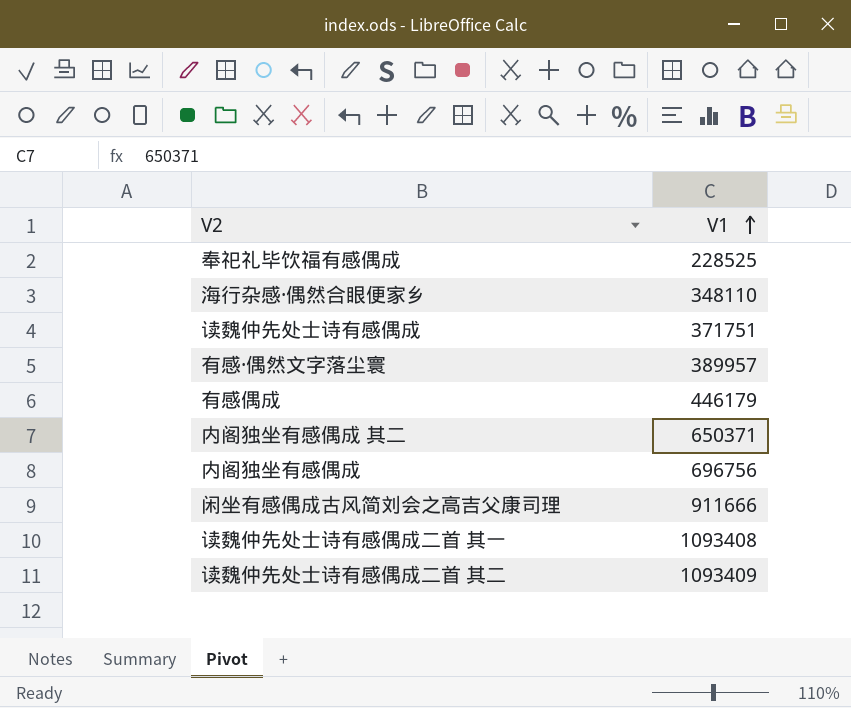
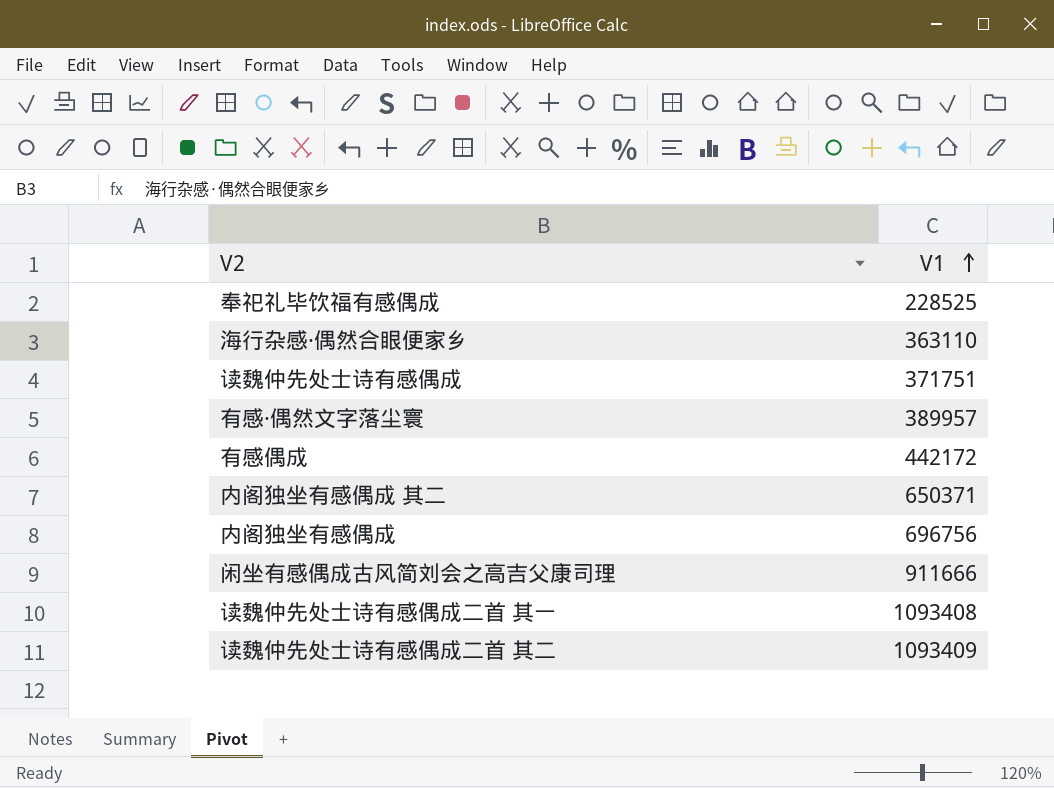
海行杂感·偶然合眼便家乡 | V1: 348110 -> 363110
有感偶成 | V1: 446179 -> 442172

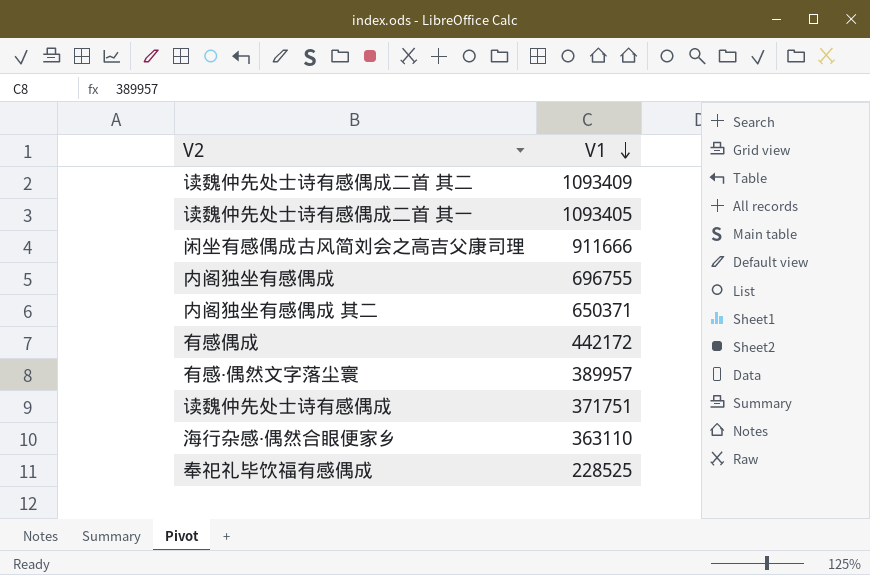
row order: V1 ascending -> V1 descending
读魏仲先处士诗有感偶成二首 其一 | V1: 1093408 -> 1093405
内阁独坐有感偶成 | V1: 696756 -> 696755

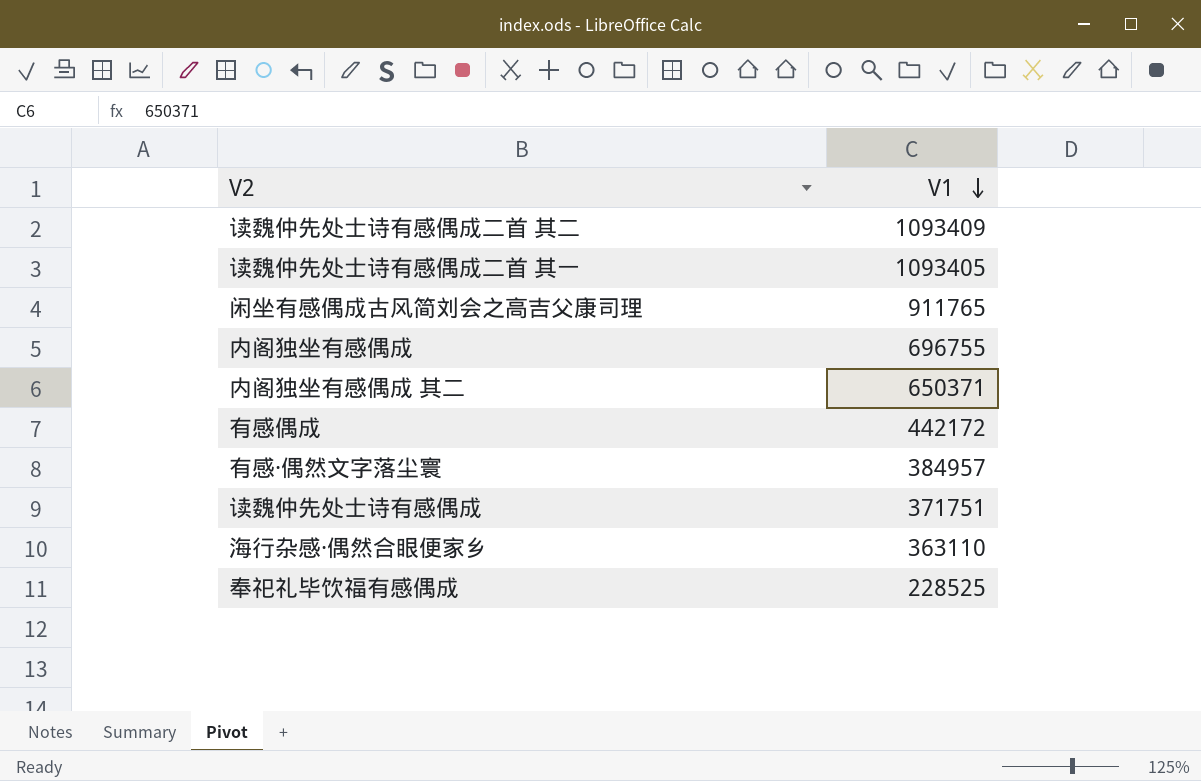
闲坐有感偶成古风简刘会之高吉父康司理 | V1: 911666 -> 911765
有感·偶然文字落尘寰 | V1: 389957 -> 384957

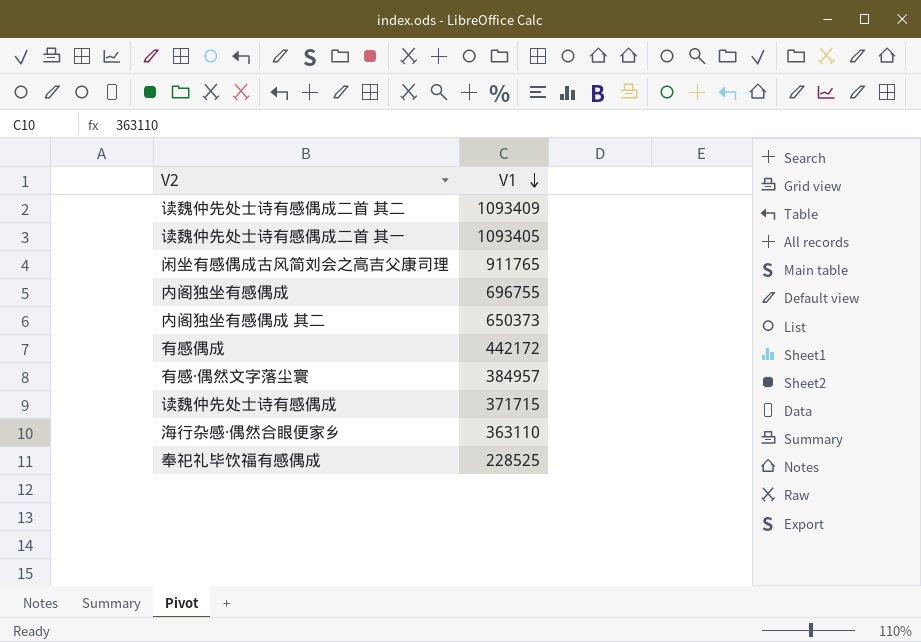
内阁独坐有感偶成 其二 | V1: 650371 -> 650373
读魏仲先处士诗有感偶成 | V1: 371751 -> 371715

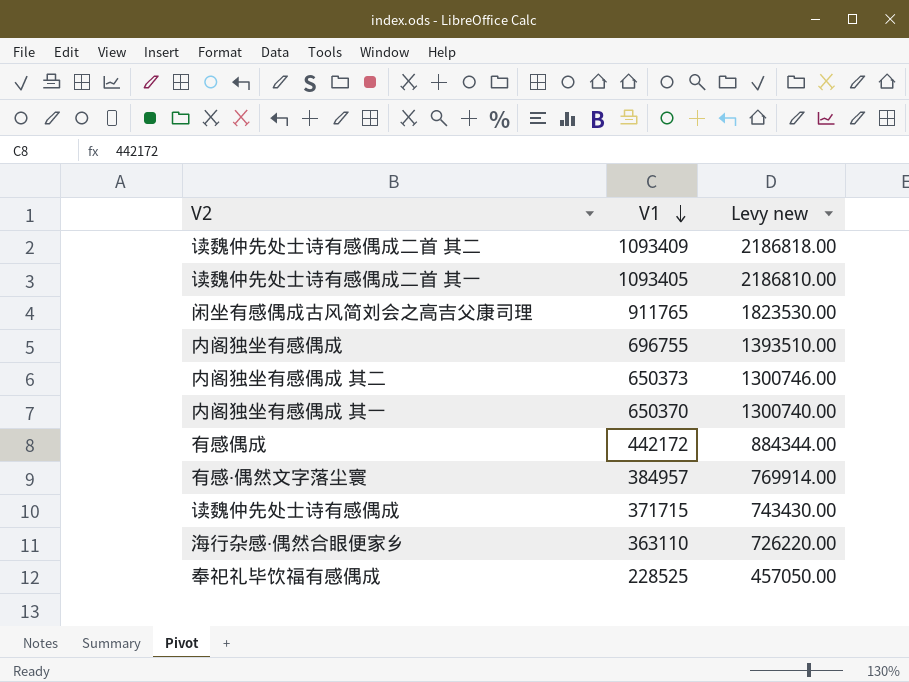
column Levy new | formula: none -> [V1] * 2
row 内阁独坐有感偶成 其一: none -> 650370 | 1300740.00

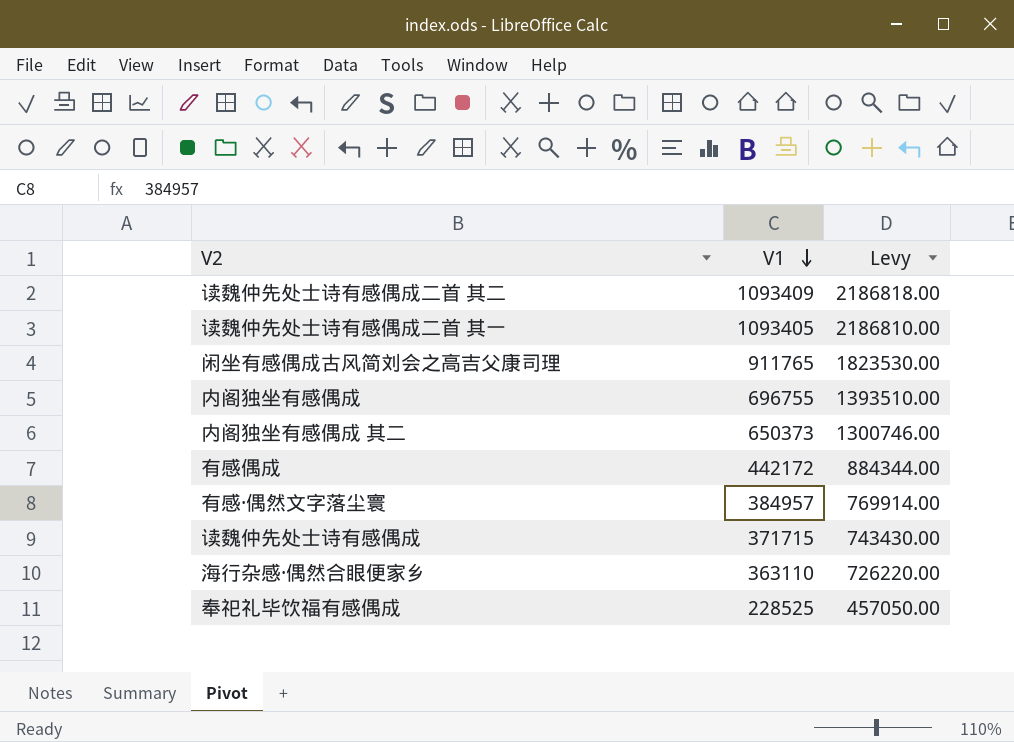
column name: Levy new -> Levy
row 内阁独坐有感偶成 其一: 650370 | 1300740.00 -> none

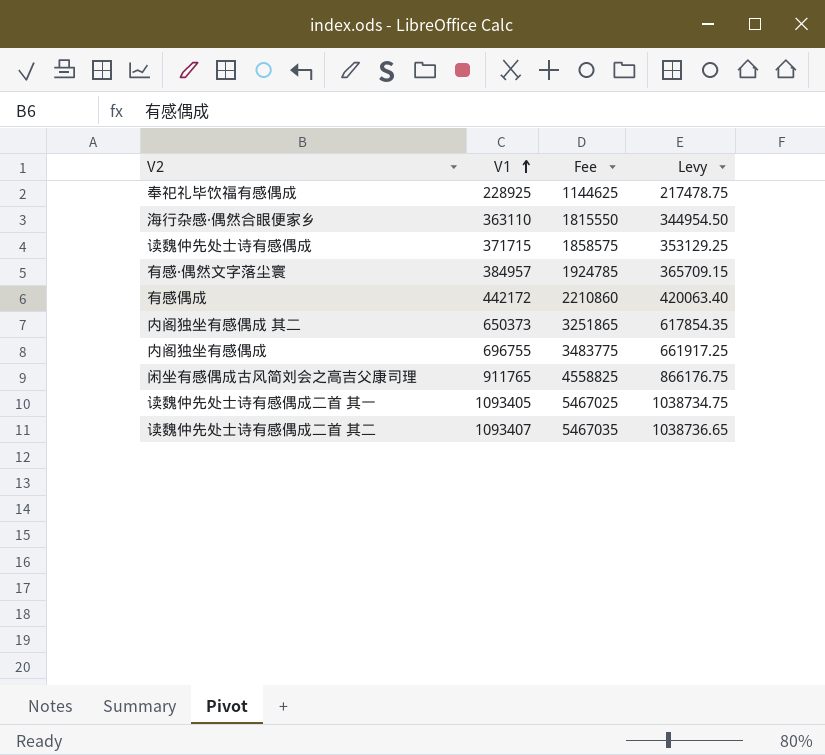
row order: V1 descending -> V1 ascending
column Fee | formula: none -> [V1] * 5
column Levy | formula: [V1] * 2 -> [V1] * 0.95
奉祀礼毕饮福有感偶成 | V1: 228525 -> 228925
读魏仲先处士诗有感偶成二首 其二 | V1: 1093409 -> 1093407

